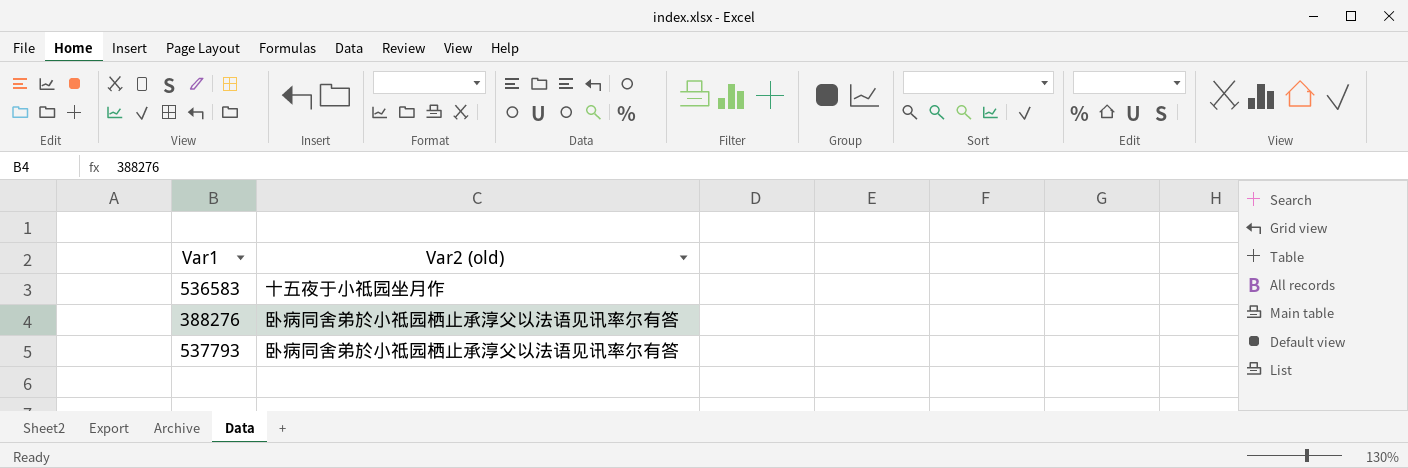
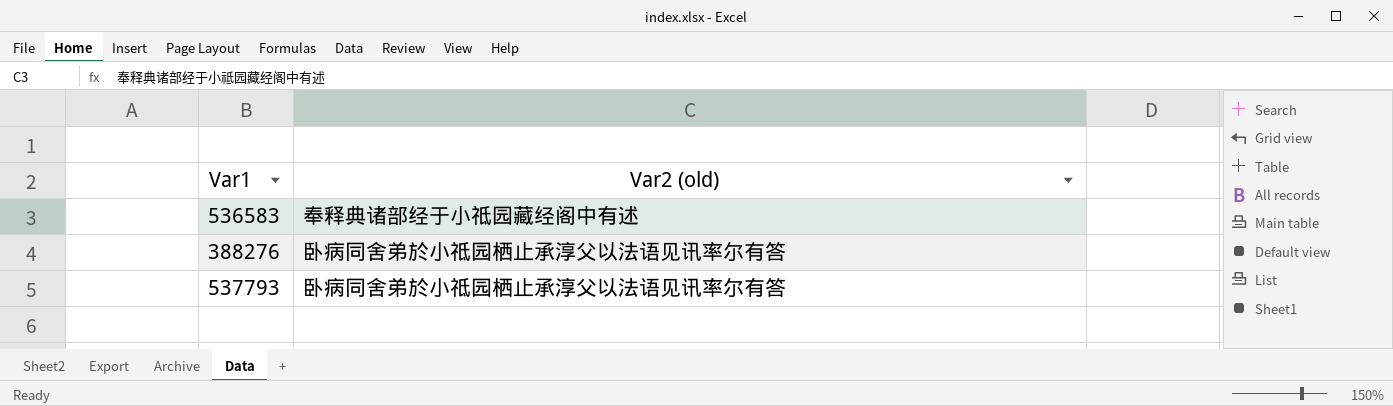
536583 | Var2 (old): 十五夜于小祗园坐月作 -> 奉释典诸部经于小祗园藏经阁中有述

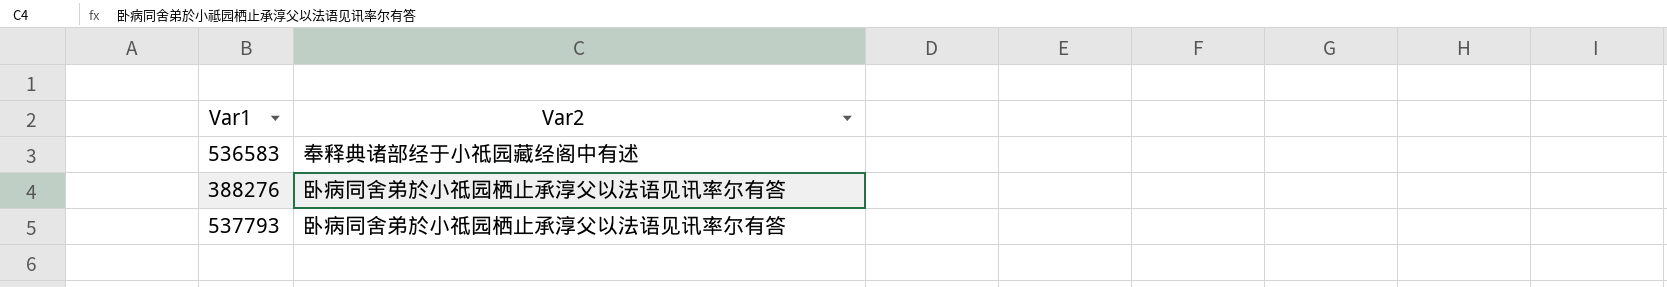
column name: Var2 (old) -> Var2

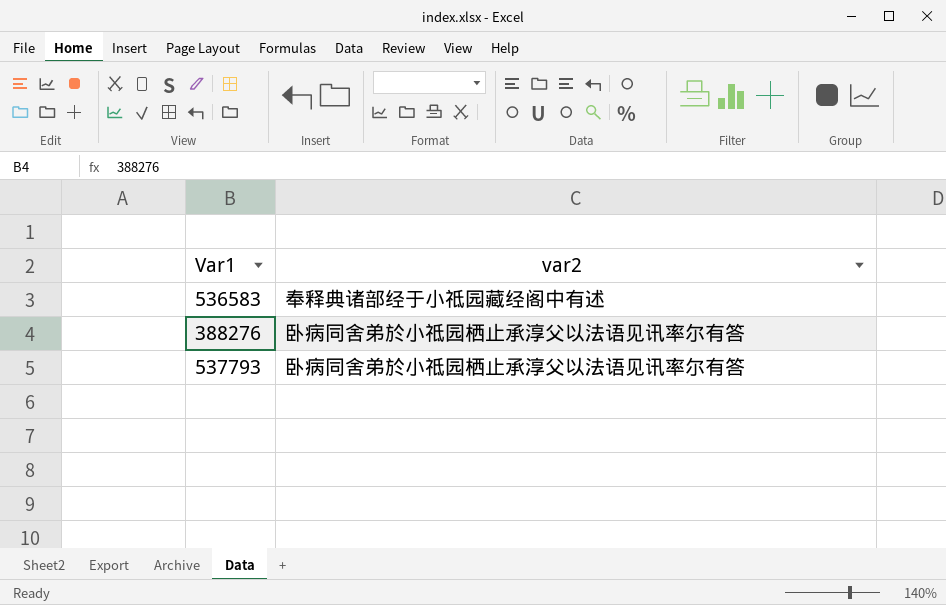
column name: Var2 -> var2

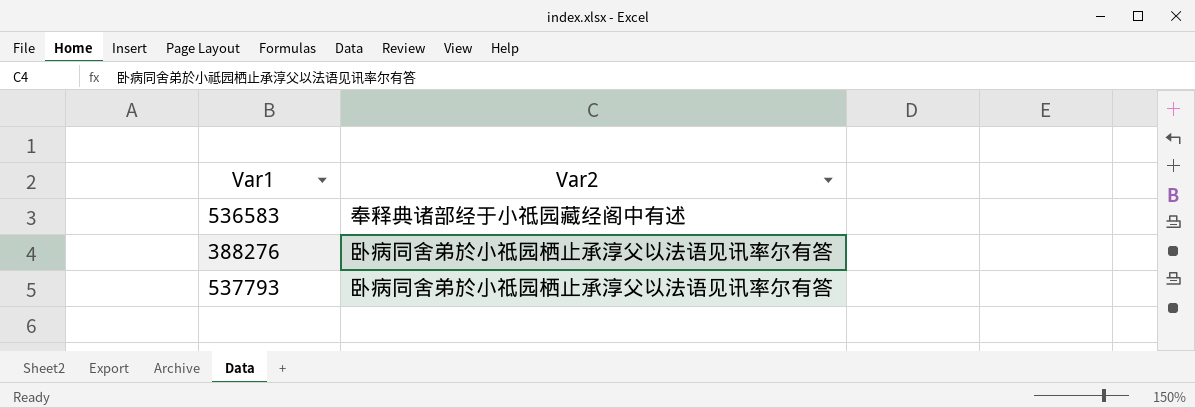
column name: var2 -> Var2

